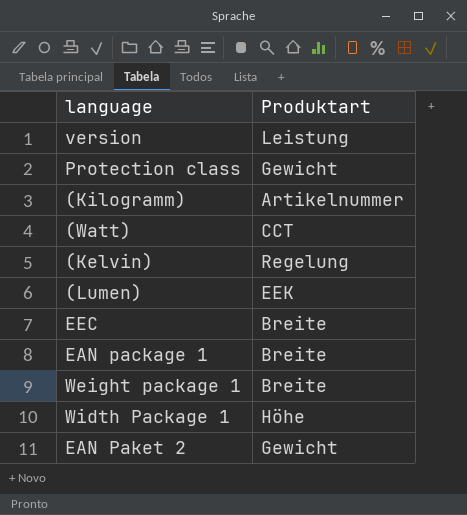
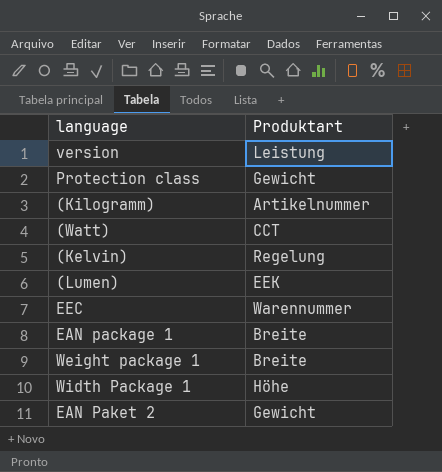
EEC | Produktart: Breite -> Warennummer

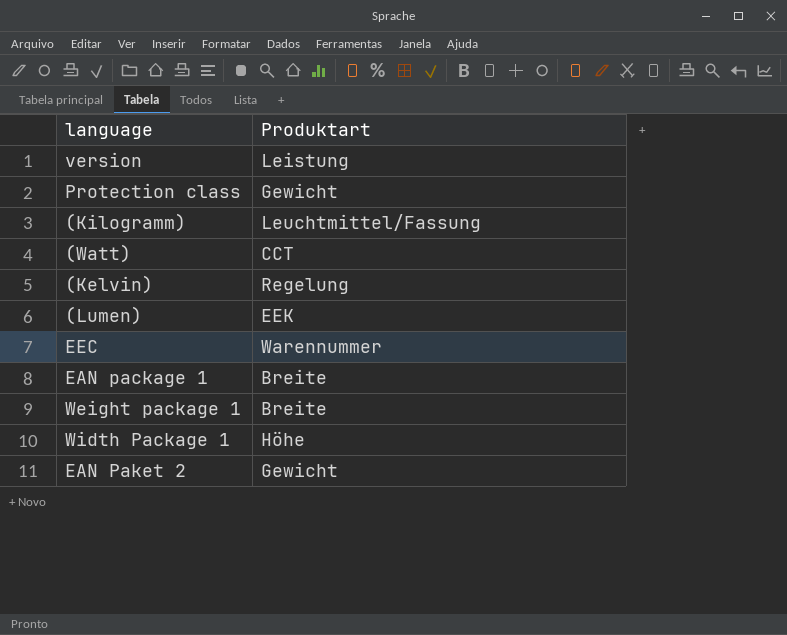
(Kilogramm) | Produktart: Artikelnummer -> Leuchtmittel/Fassung

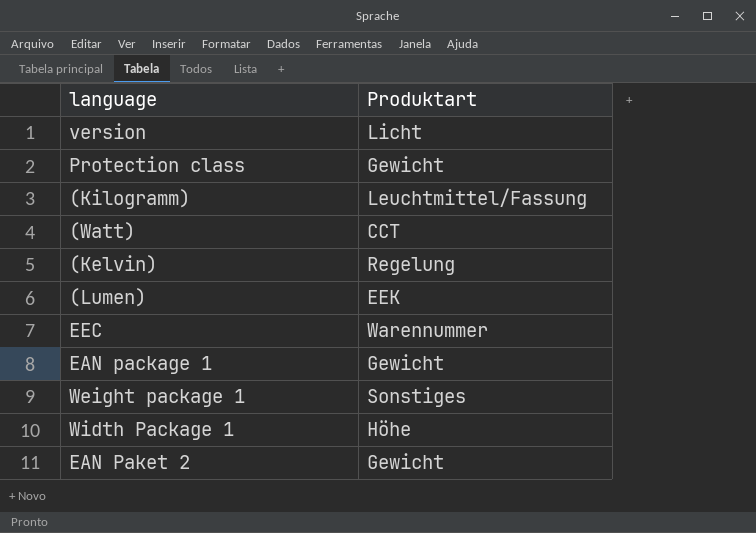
version | Produktart: Leistung -> Licht
EAN package 1 | Produktart: Breite -> Gewicht
Weight package 1 | Produktart: Breite -> Sonstiges

